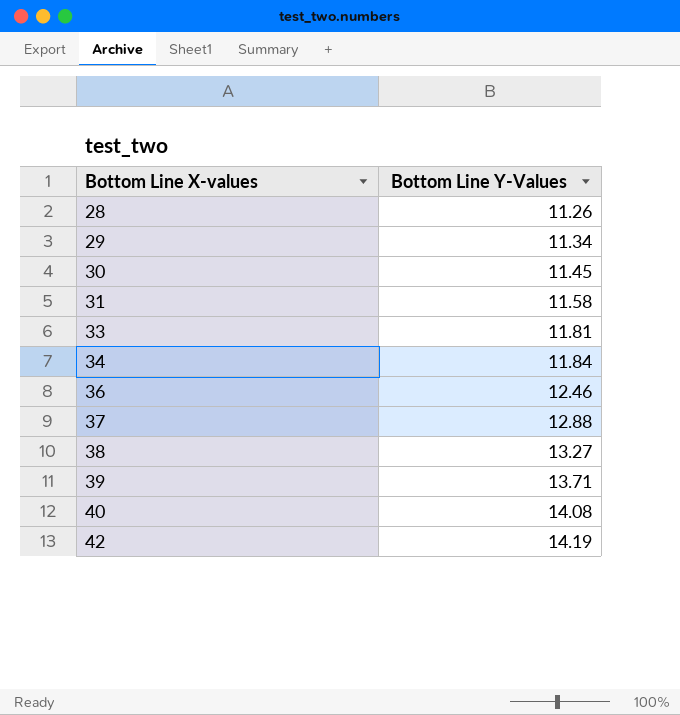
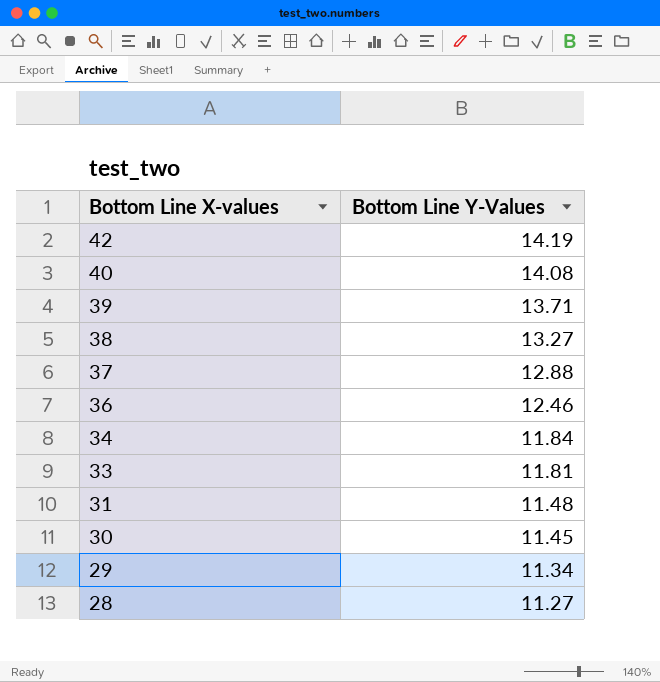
row order: Bottom Line X-values ascending -> Bottom Line X-values descending
31 | Bottom Line Y-Values: 11.58 -> 11.48
28 | Bottom Line Y-Values: 11.26 -> 11.27

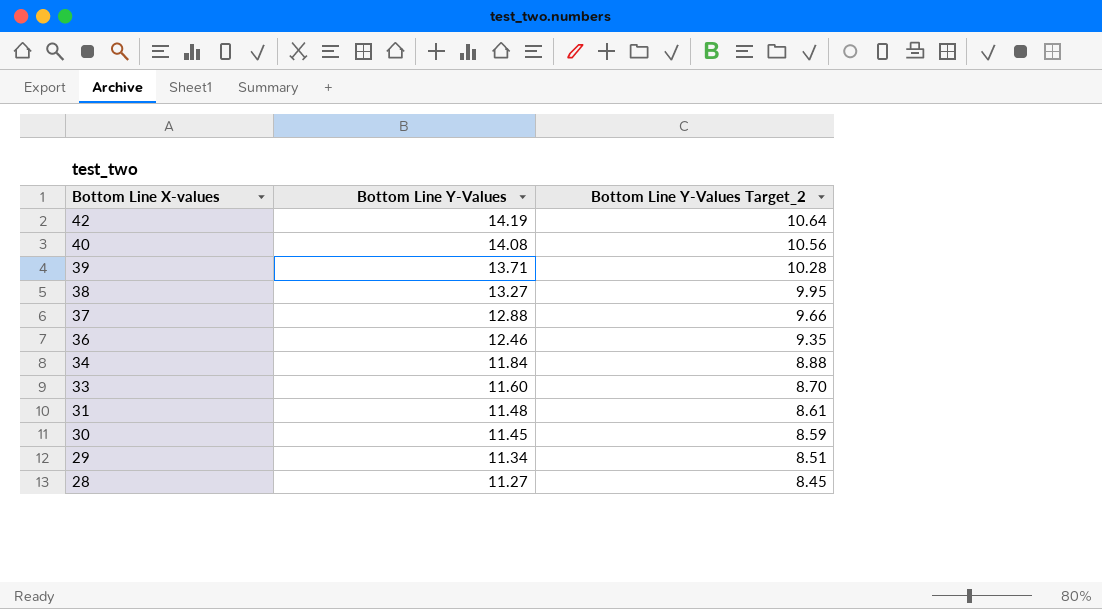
column Bottom Line Y-Values Target_2 | formula: none -> [Bottom Line Y-Values] * 0.75
33 | Bottom Line Y-Values: 11.81 -> 11.60

